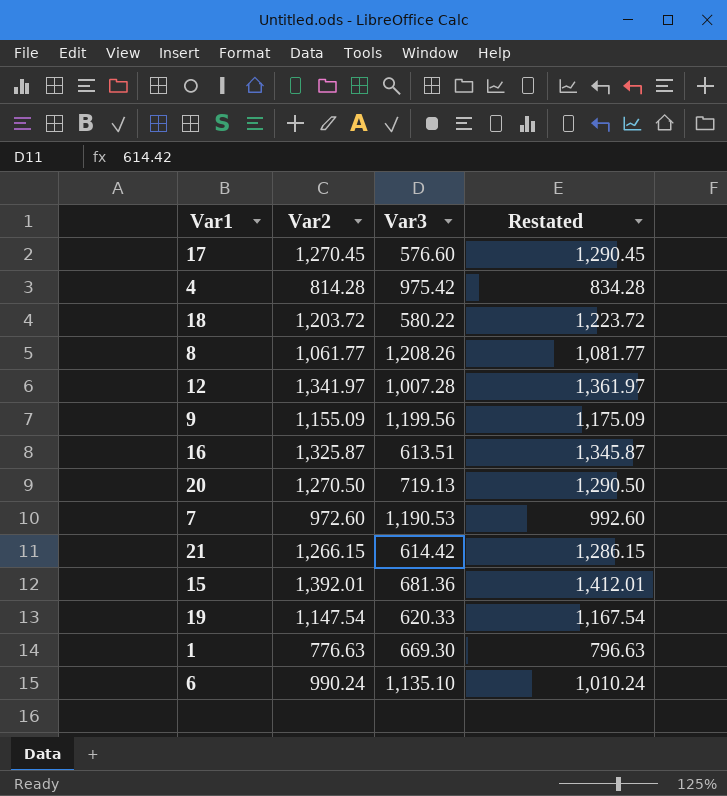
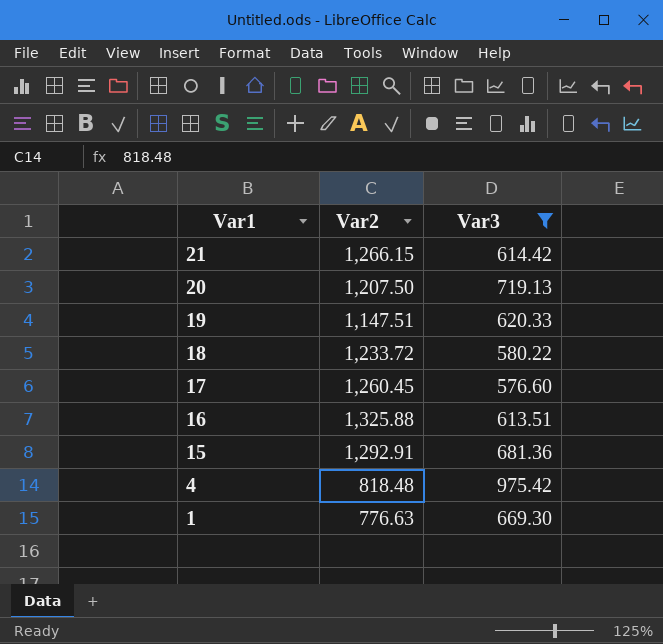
filter: none -> Var3 <= 975.42
row order: none -> Var1 descending
column Restated | formula: [Var2] + 20 -> none
20 | Var2: 1,270.50 -> 1,207.50
19 | Var2: 1,147.54 -> 1,147.51
18 | Var2: 1,203.72 -> 1,233.72
17 | Var2: 1,270.45 -> 1,260.45
16 | Var2: 1,325.87 -> 1,325.88
15 | Var2: 1,392.01 -> 1,292.91
4 | Var2: 814.28 -> 818.48

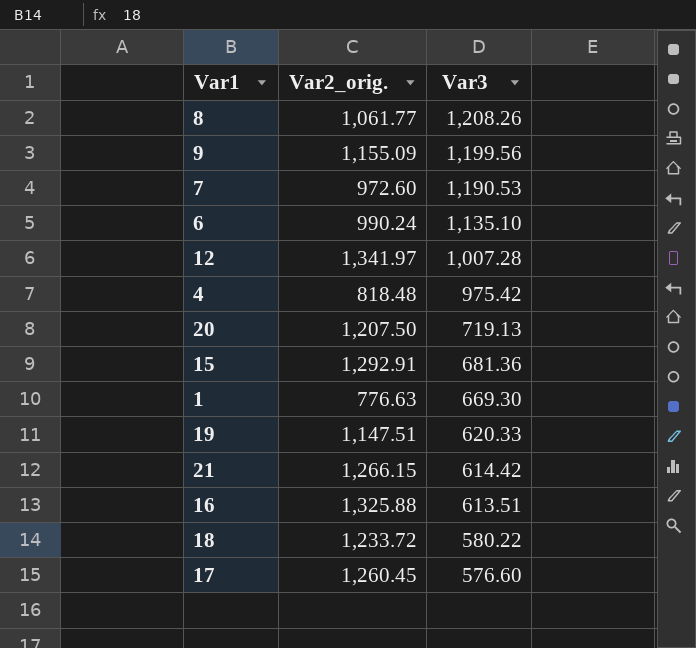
filter: Var3 <= 975.42 -> none
row order: Var1 descending -> Var3 descending
column name: Var2 -> Var2_orig.

